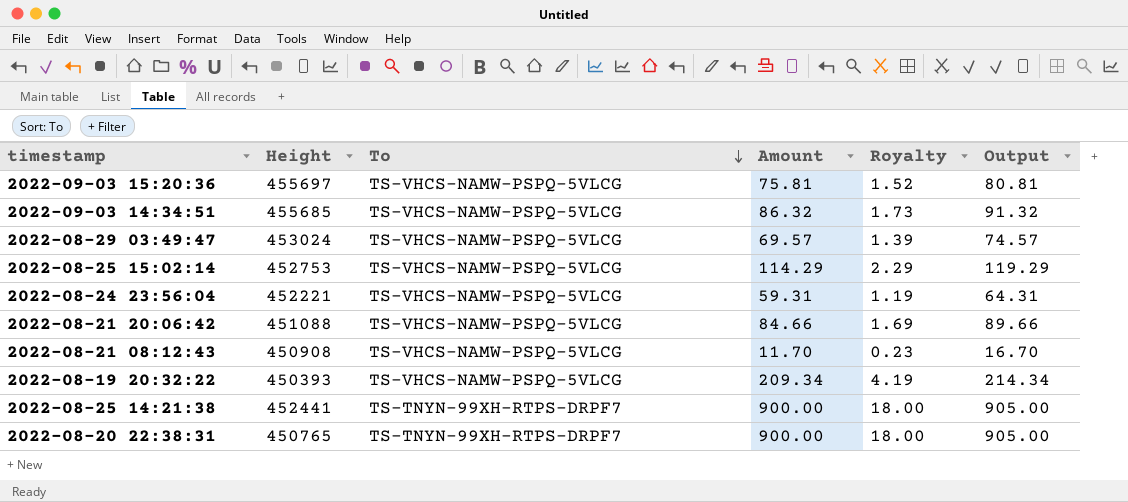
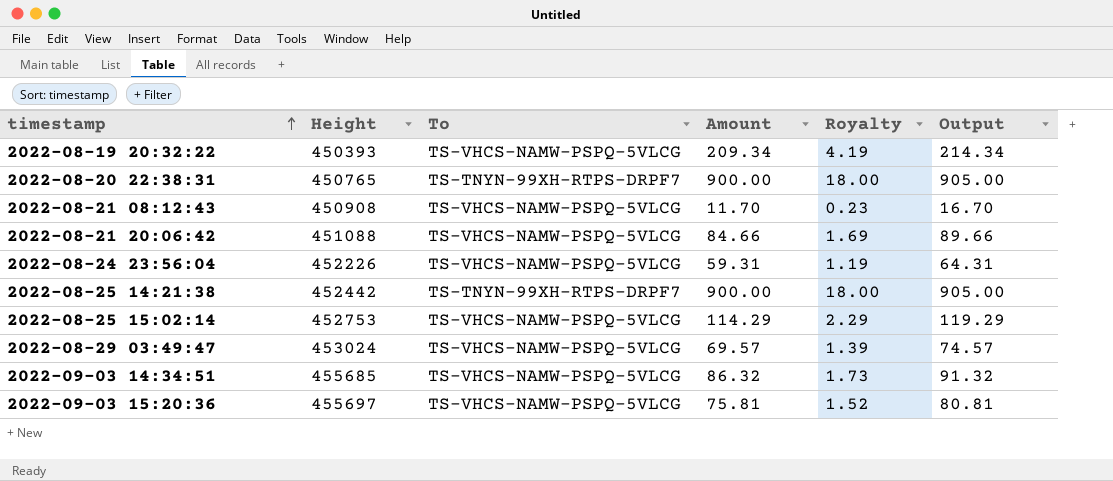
row order: To descending -> timestamp ascending
2022-08-24 23:56:04 | Height: 452221 -> 452226
2022-08-25 14:21:38 | Height: 452441 -> 452442

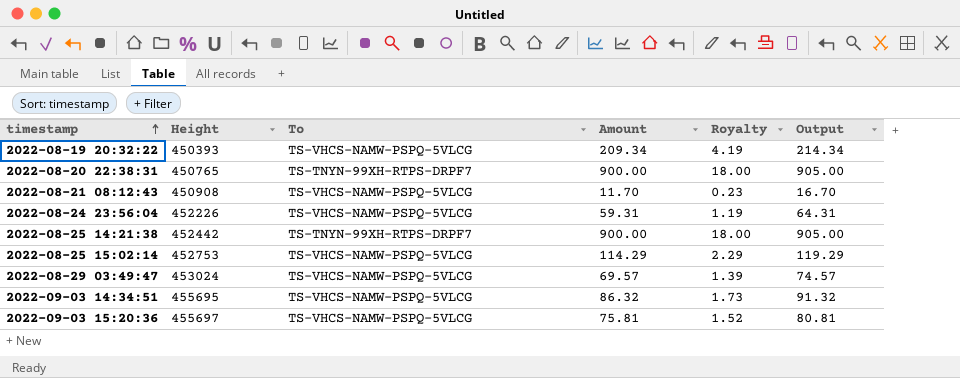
row 2022-08-21 20:06:42: 451088 | TS-VHCS-NAMW-PSPQ-5VLCG | 84.66 | 1.69 | 89.66 -> none
2022-09-03 14:34:51 | Height: 455685 -> 455695

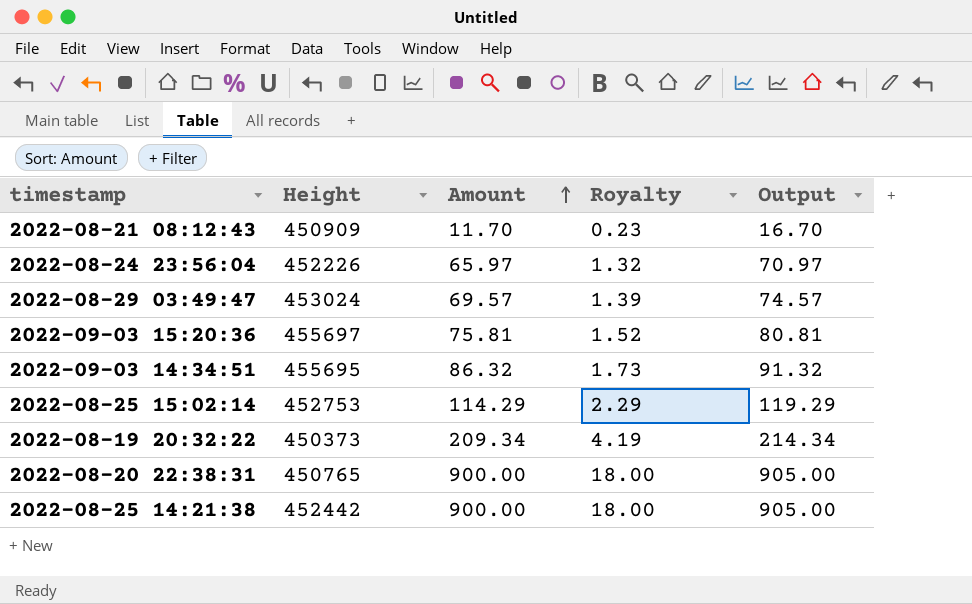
row order: timestamp ascending -> Amount ascending
column To | position: 3 -> none
2022-08-21 08:12:43 | Height: 450908 -> 450909
2022-08-24 23:56:04 | Amount: 59.31 -> 65.97
2022-08-24 23:56:04 | Royalty: 1.19 -> 1.32
2022-08-24 23:56:04 | Output: 64.31 -> 70.97
2022-08-19 20:32:22 | Height: 450393 -> 450373

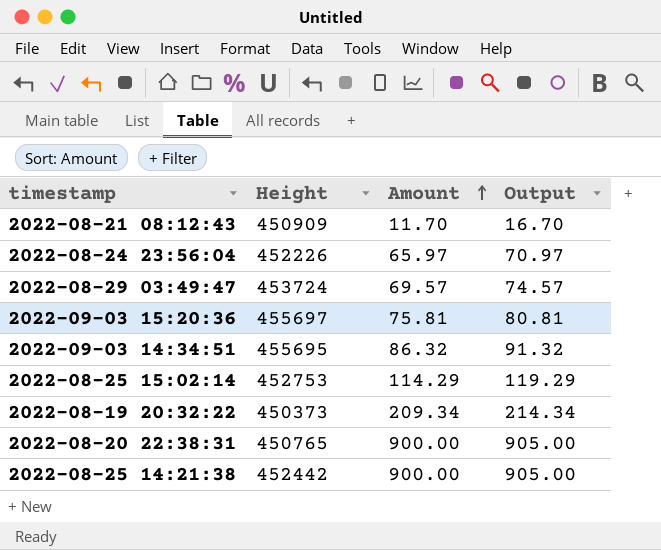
column Royalty | formula: [Amount] * 0.02 -> none
2022-08-29 03:49:47 | Height: 453024 -> 453724

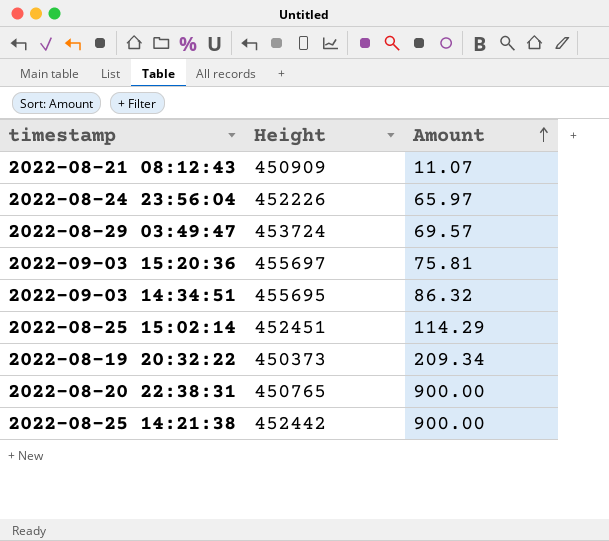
column Output | formula: [Amount] + 5 -> none
2022-08-21 08:12:43 | Amount: 11.70 -> 11.07
2022-08-25 15:02:14 | Height: 452753 -> 452451

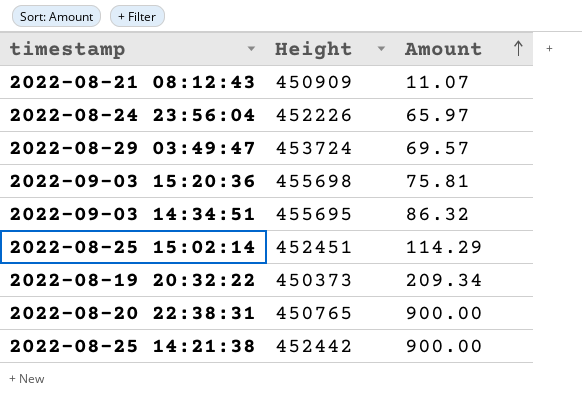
2022-09-03 15:20:36 | Height: 455697 -> 455698

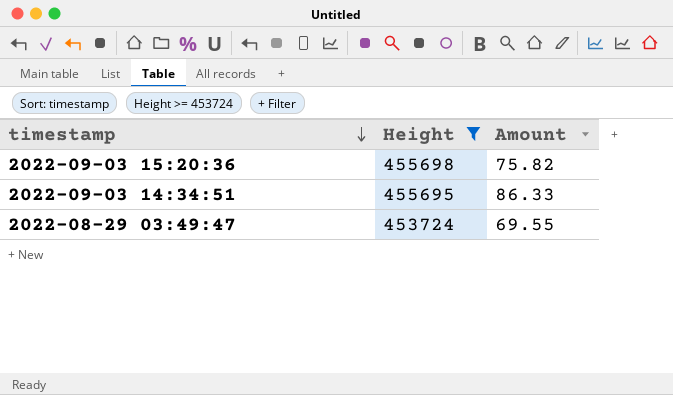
filter: none -> Height >= 453724
row order: Amount ascending -> timestamp descending
2022-09-03 15:20:36 | Amount: 75.81 -> 75.82
2022-09-03 14:34:51 | Amount: 86.32 -> 86.33
2022-08-29 03:49:47 | Amount: 69.57 -> 69.55

